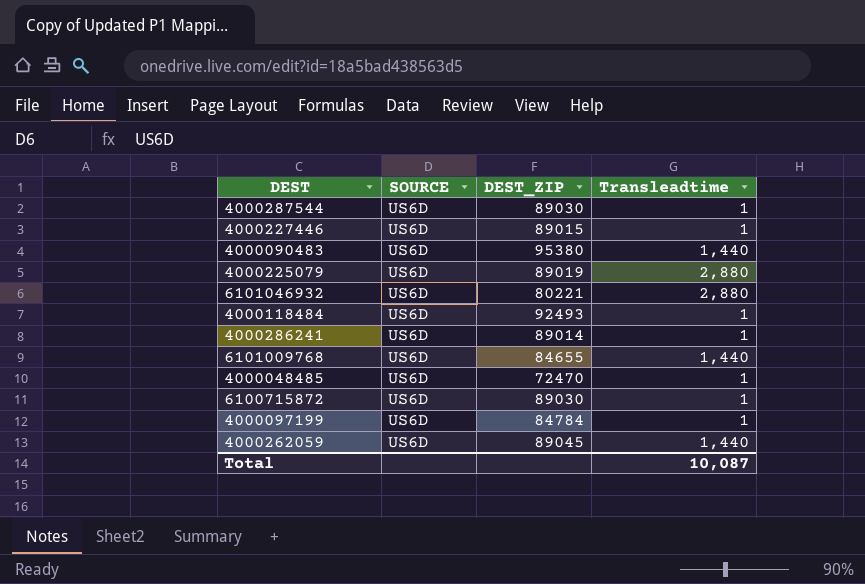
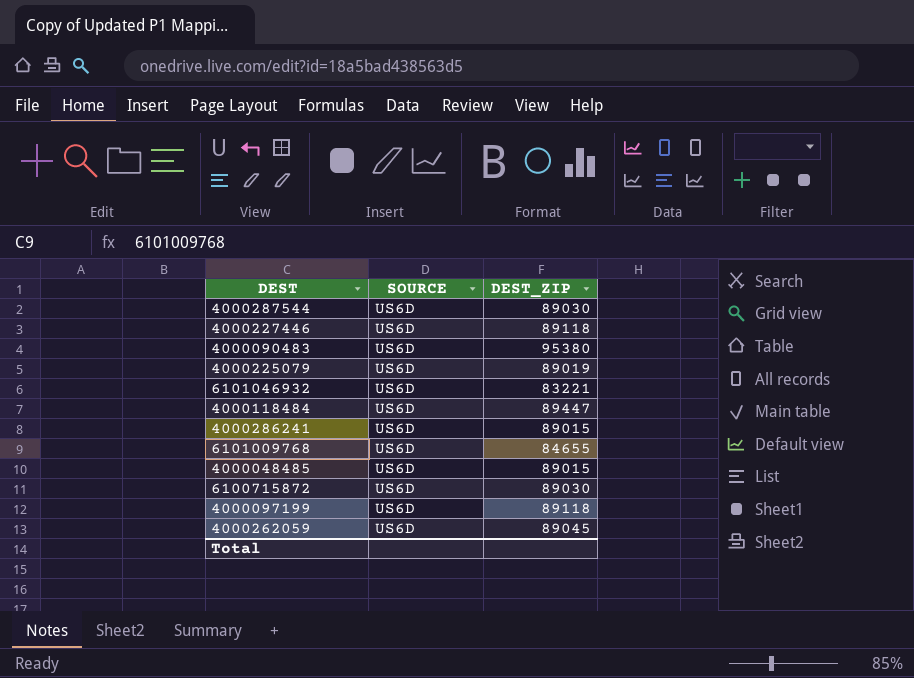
column Transleadtime | position: 4 -> none
4000227446 | DEST_ZIP: 89015 -> 89118
6101046932 | DEST_ZIP: 80221 -> 83221
4000118484 | DEST_ZIP: 92493 -> 89447
4000286241 | DEST_ZIP: 89014 -> 89015
4000048485 | DEST_ZIP: 72470 -> 89015
4000097199 | DEST_ZIP: 84784 -> 89118

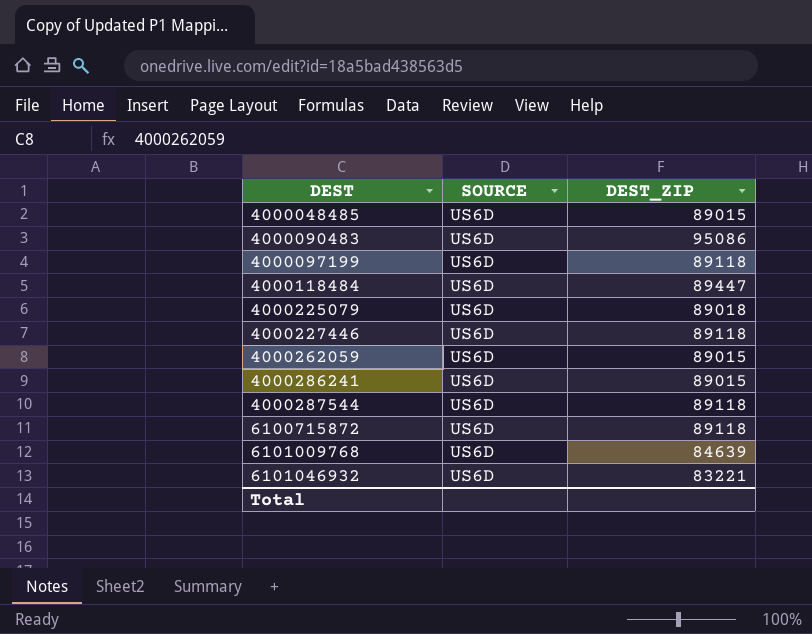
row order: none -> DEST ascending
4000090483 | DEST_ZIP: 95380 -> 95086
4000225079 | DEST_ZIP: 89019 -> 89018
4000262059 | DEST_ZIP: 89045 -> 89015
4000287544 | DEST_ZIP: 89030 -> 89118
6100715872 | DEST_ZIP: 89030 -> 89118
6101009768 | DEST_ZIP: 84655 -> 84639

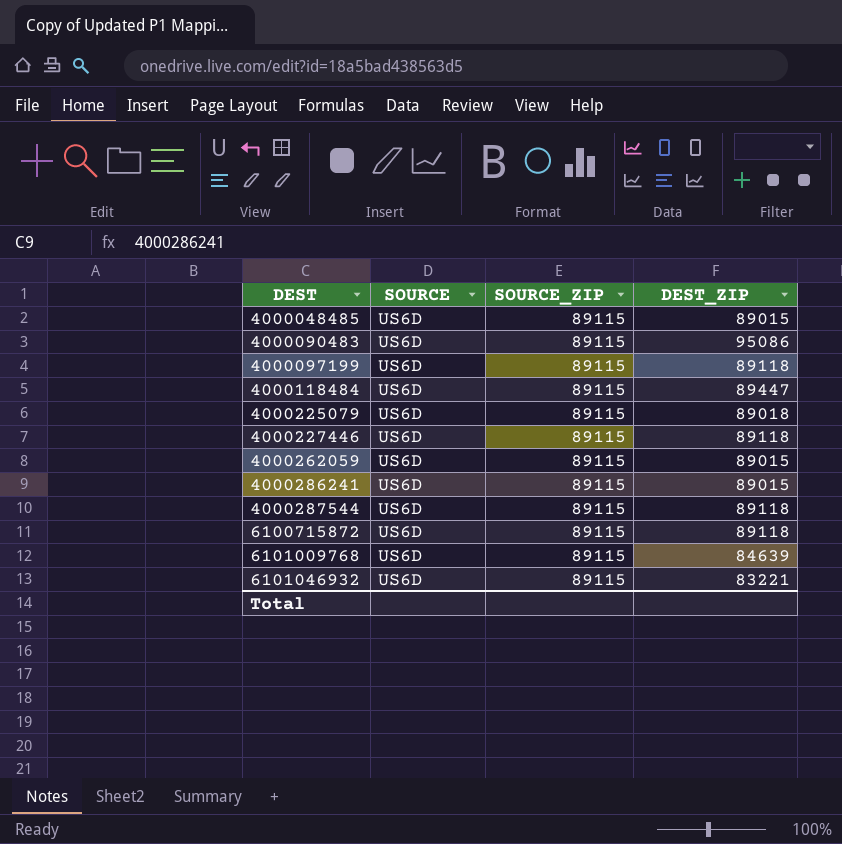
column SOURCE_ZIP | position: none -> 3

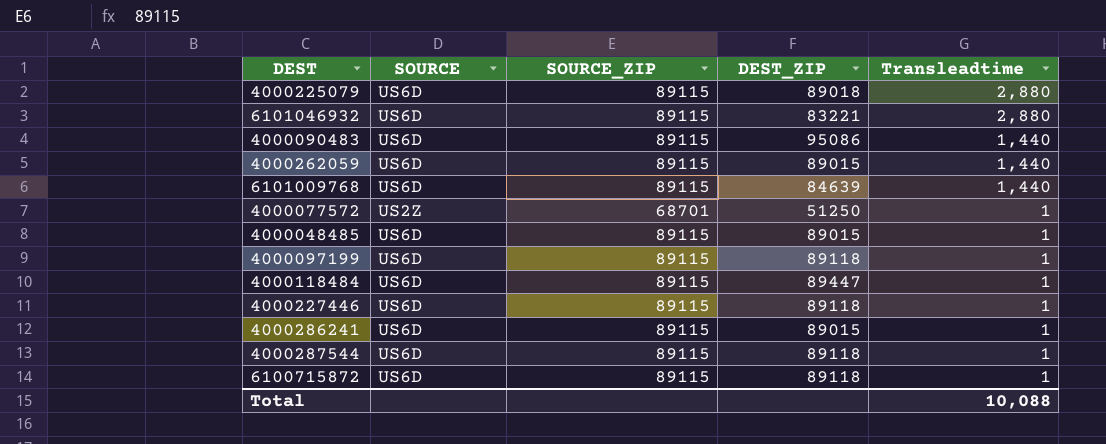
row order: DEST ascending -> Transleadtime descending
column Transleadtime | position: none -> 5
row 4000077572: none -> US2Z | 68701 | 51250 | 1

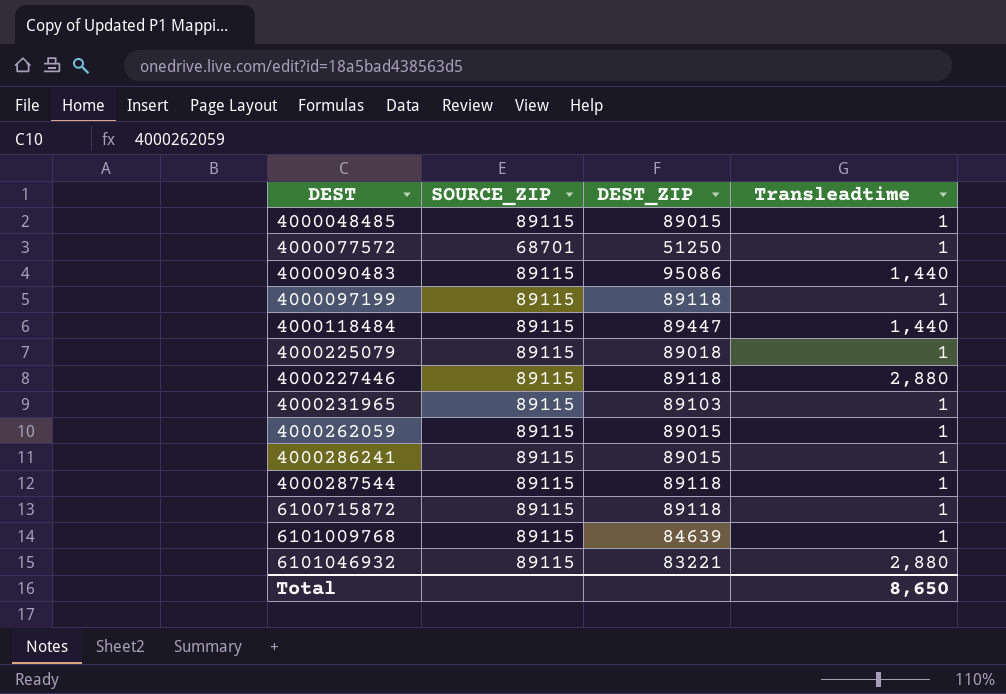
row order: Transleadtime descending -> DEST ascending
column SOURCE | position: 2 -> none
4000118484 | Transleadtime: 1 -> 1,440
4000225079 | Transleadtime: 2,880 -> 1
4000227446 | Transleadtime: 1 -> 2,880
row 4000231965: none -> 89115 | 89103 | 1
4000262059 | Transleadtime: 1,440 -> 1
6101009768 | Transleadtime: 1,440 -> 1
Total | Transleadtime: 10,088 -> 8,650

